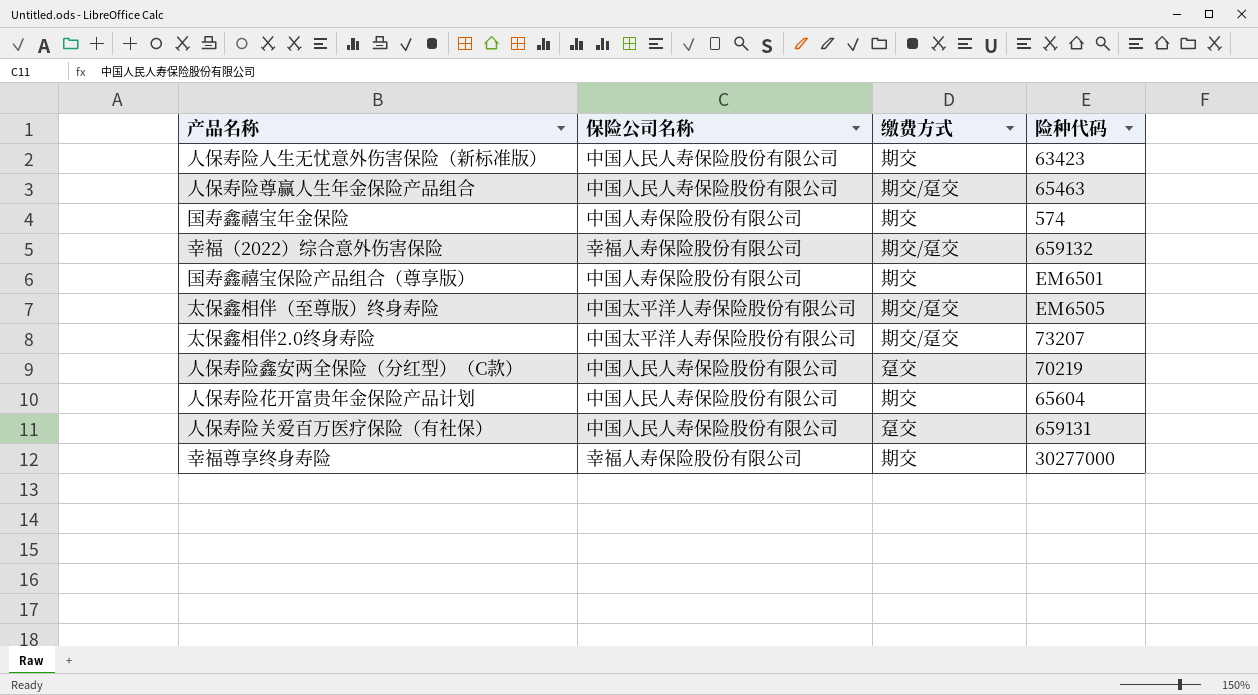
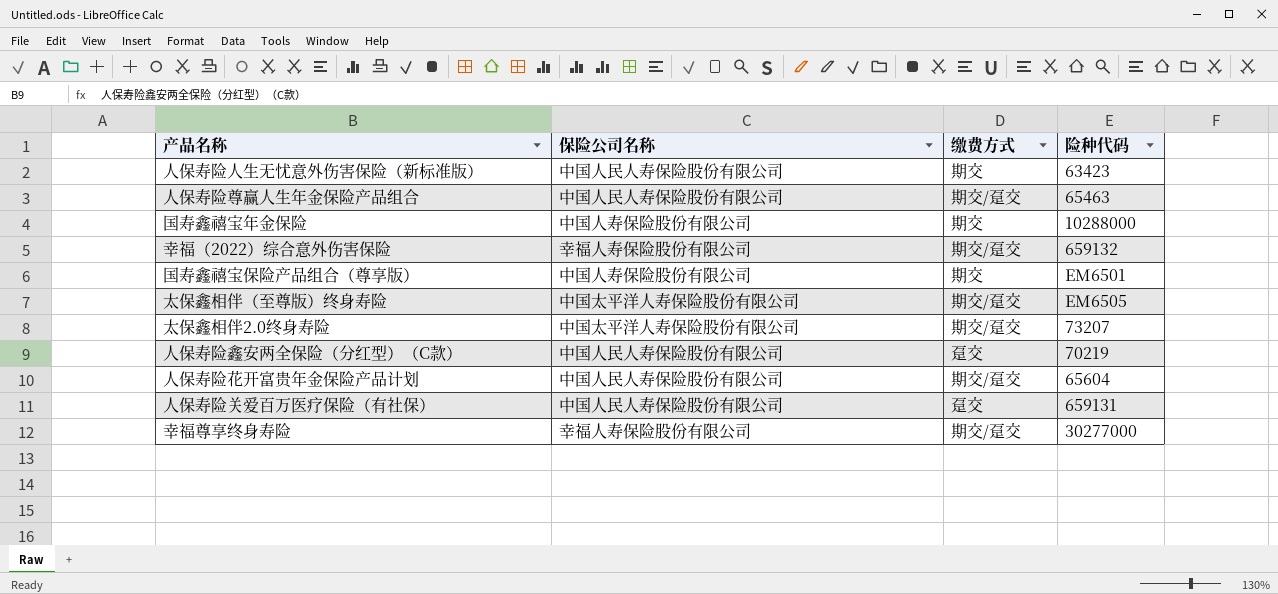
国寿鑫禧宝年金保险 | 险种代码: 574 -> 10288000
人保寿险花开富贵年金保险产品计划 | 缴费方式: 期交 -> 期交/趸交
幸福尊享终身寿险 | 缴费方式: 期交 -> 期交/趸交

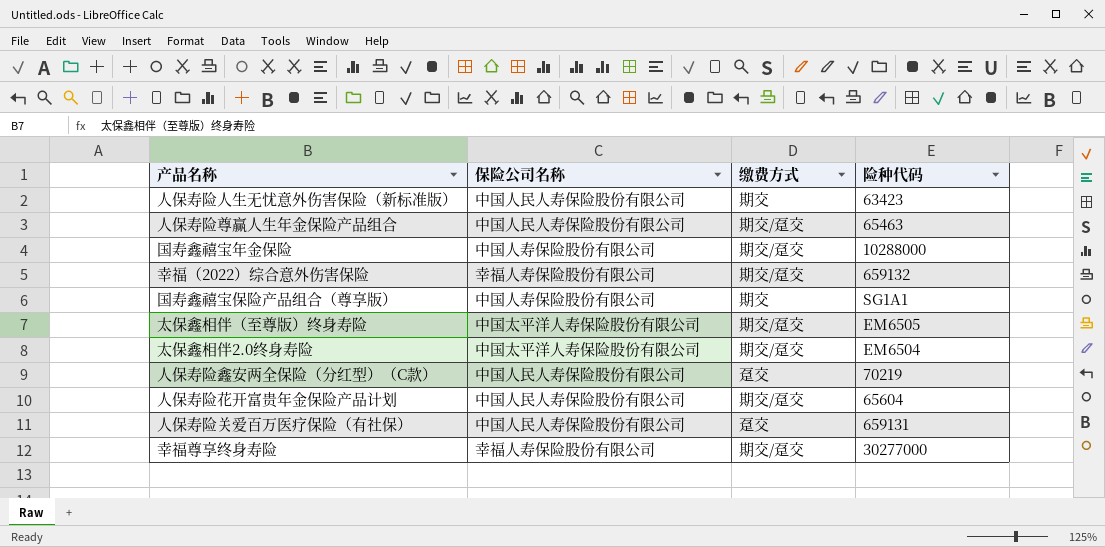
国寿鑫禧宝年金保险 | 缴费方式: 期交 -> 期交/趸交
国寿鑫禧宝保险产品组合（尊享版） | 险种代码: EM6501 -> SG1A1
太保鑫相伴2.0终身寿险 | 险种代码: 73207 -> EM6504

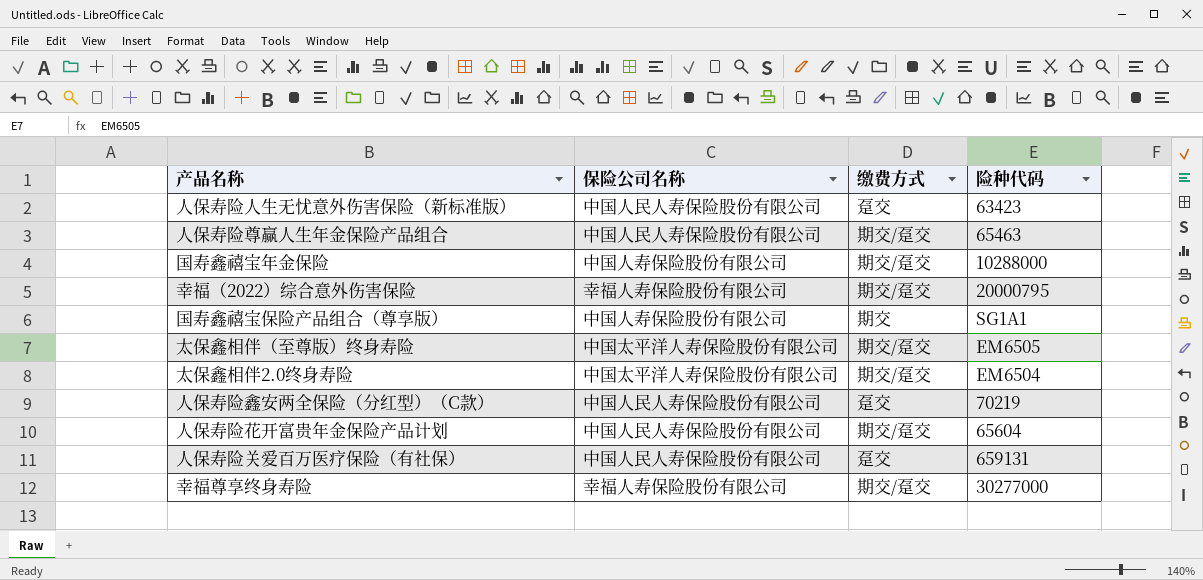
人保寿险人生无忧意外伤害保险（新标准版） | 缴费方式: 期交 -> 趸交
幸福（2022）综合意外伤害保险 | 险种代码: 659132 -> 20000795

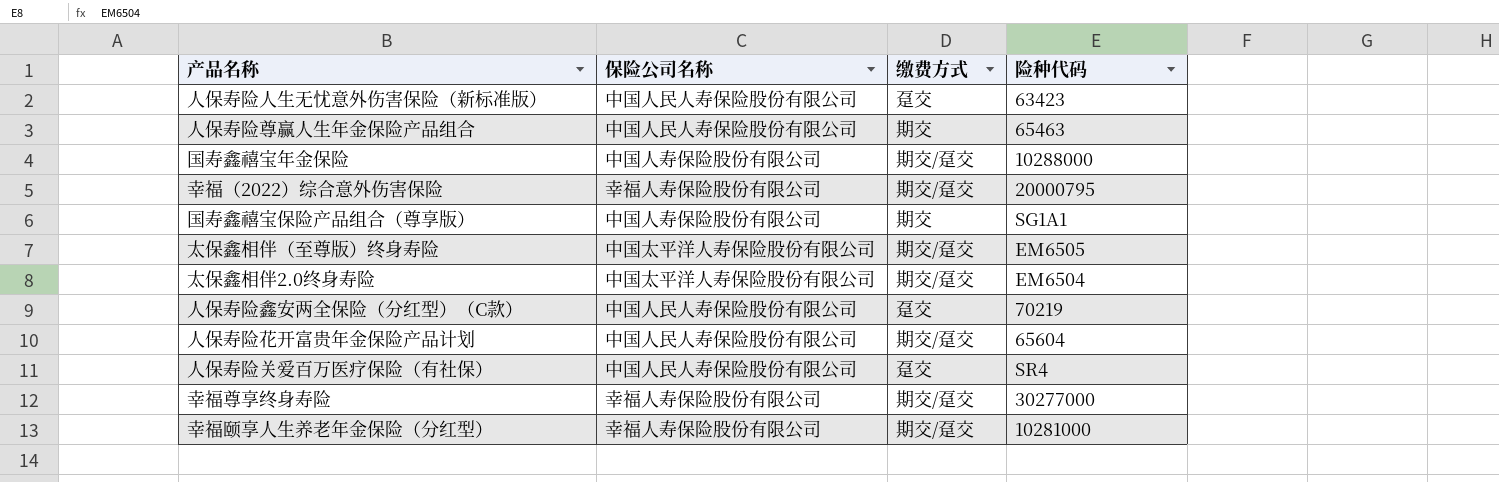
人保寿险尊赢人生年金保险产品组合 | 缴费方式: 期交/趸交 -> 期交
人保寿险关爱百万医疗保险（有社保） | 险种代码: 659131 -> SR4
row 幸福颐享人生养老年金保险（分红型）: none -> 幸福人寿保险股份有限公司 | 期交/趸交 | 10281000

